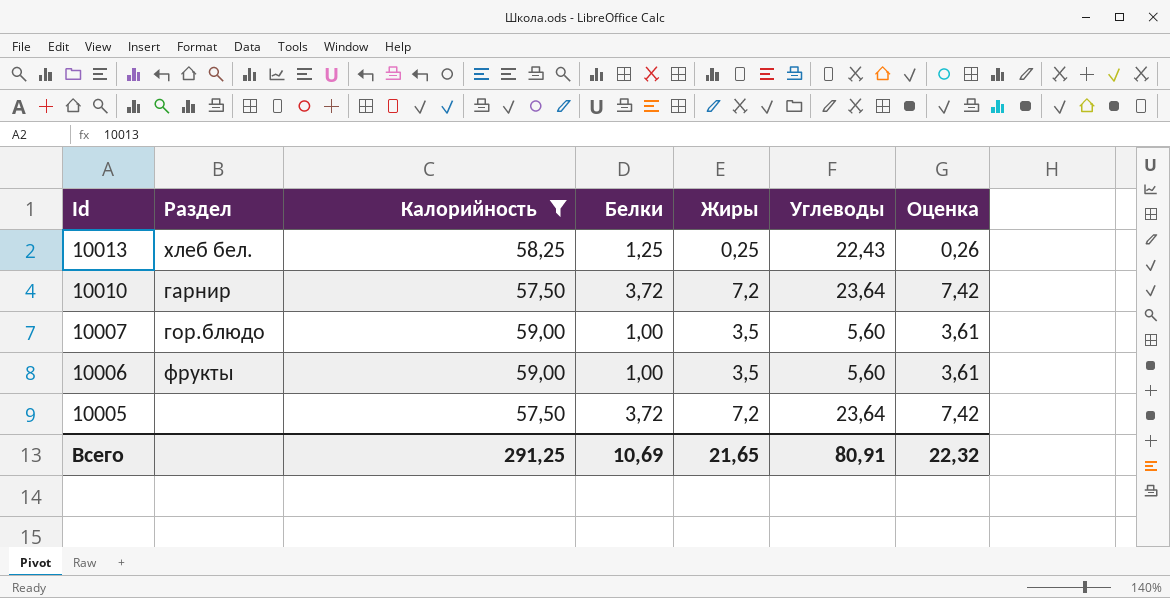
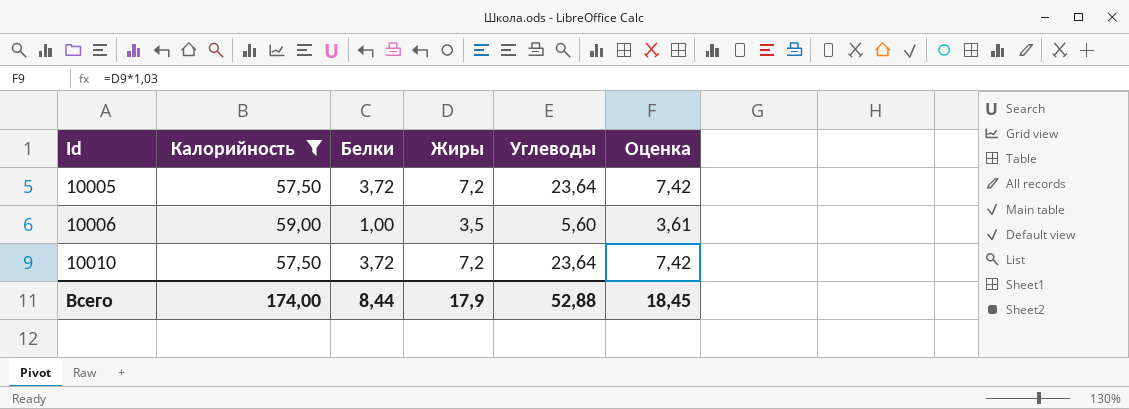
row order: Id descending -> Id ascending
column Раздел | position: 2 -> none
row 10013: хлеб бел. | 58,25 | 1,25 | 0,25 | 22,43 | 0,26 -> none
row 10007: гор.блюдо | 59,00 | 1,00 | 3,5 | 5,60 | 3,61 -> none
Всего | Калорийность: 291,25 -> 174,00
Всего | Белки: 10,69 -> 8,44
Всего | Жиры: 21,65 -> 17,9
Всего | Углеводы: 80,91 -> 52,88
Всего | Оценка: 22,32 -> 18,45

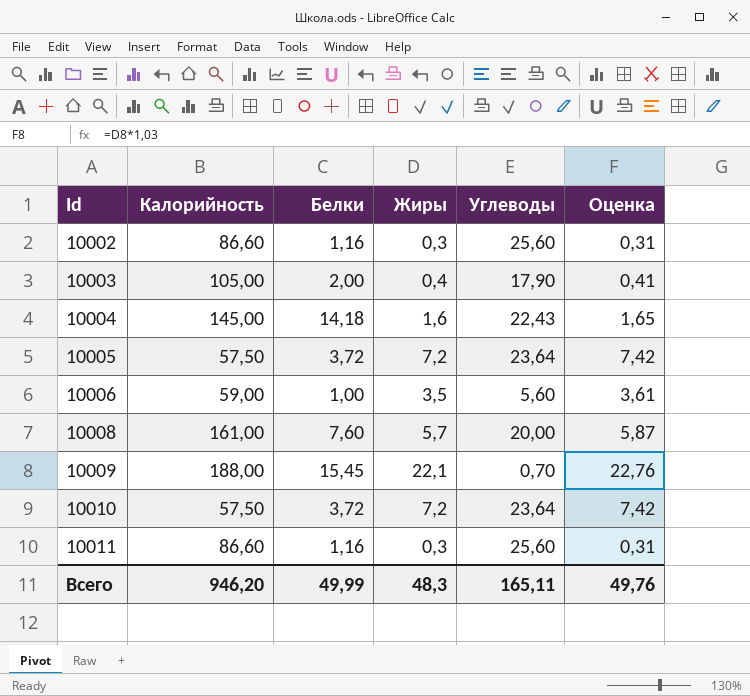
filter: Калорийность <= 59,00 -> none
Всего | Калорийность: 174,00 -> 946,20
Всего | Белки: 8,44 -> 49,99
Всего | Жиры: 17,9 -> 48,3
Всего | Углеводы: 52,88 -> 165,11
Всего | Оценка: 18,45 -> 49,76

